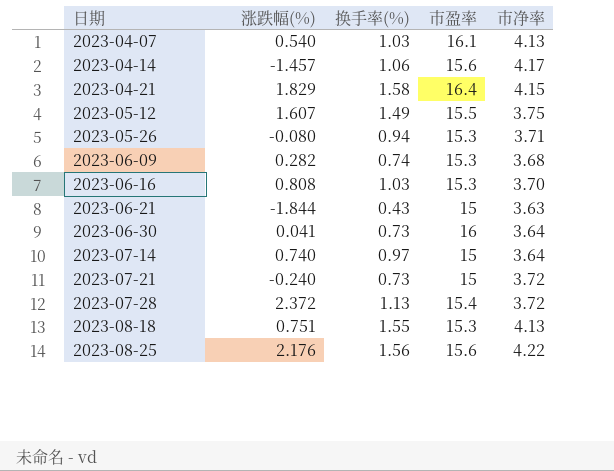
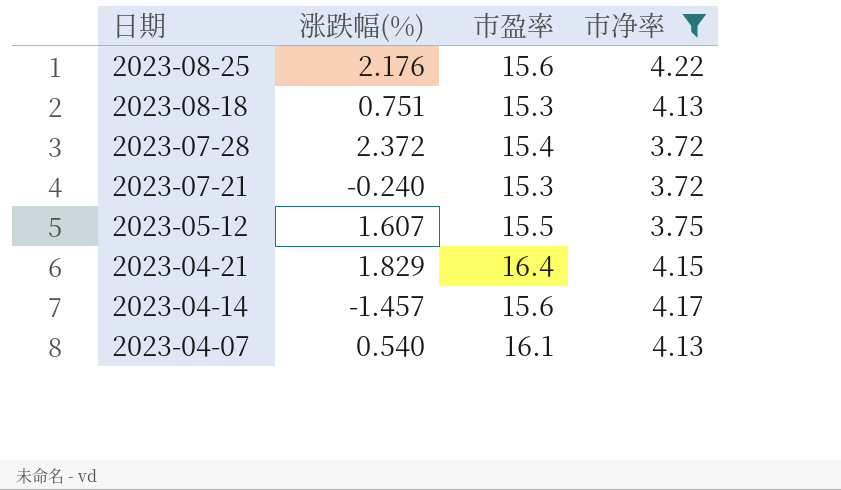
filter: none -> 市净率 >= 3.72
row order: 日期 ascending -> 日期 descending
column 换手率(%) | position: 3 -> none
2023-07-21 | 市盈率: 15 -> 15.3

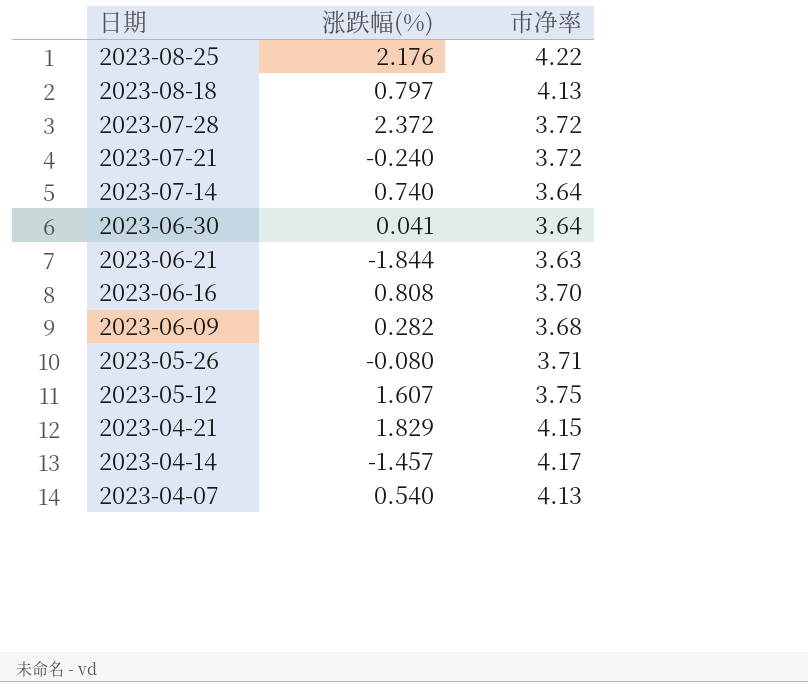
filter: 市净率 >= 3.72 -> none
column 市盈率 | position: 3 -> none
2023-08-18 | 涨跌幅(%): 0.751 -> 0.797

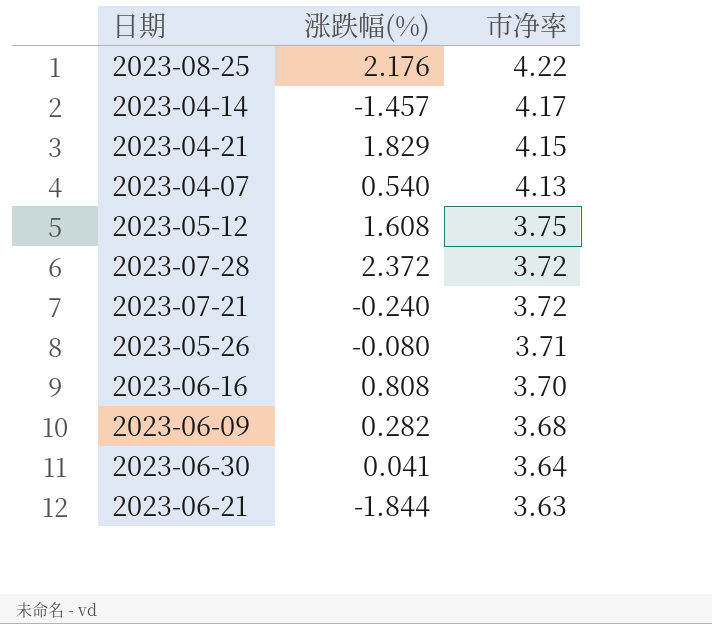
row order: 日期 descending -> 市净率 descending
row 2023-08-18: 0.797 | 4.13 -> none
row 2023-07-14: 0.740 | 3.64 -> none
2023-05-12 | 涨跌幅(%): 1.607 -> 1.608

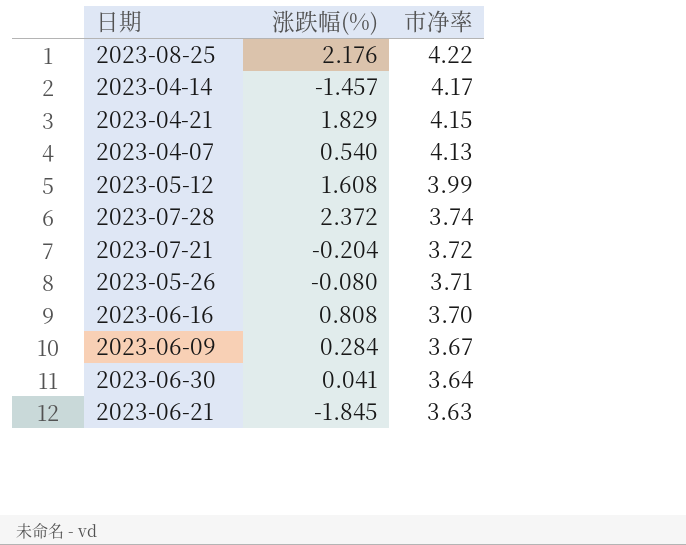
2023-05-12 | 市净率: 3.75 -> 3.99
2023-07-28 | 市净率: 3.72 -> 3.74
2023-07-21 | 涨跌幅(%): -0.240 -> -0.204
2023-06-09 | 涨跌幅(%): 0.282 -> 0.284
2023-06-09 | 市净率: 3.68 -> 3.67
2023-06-21 | 涨跌幅(%): -1.844 -> -1.845

